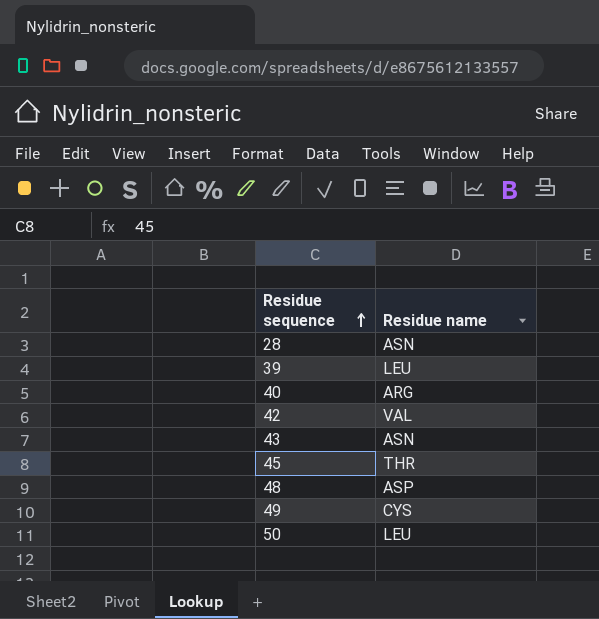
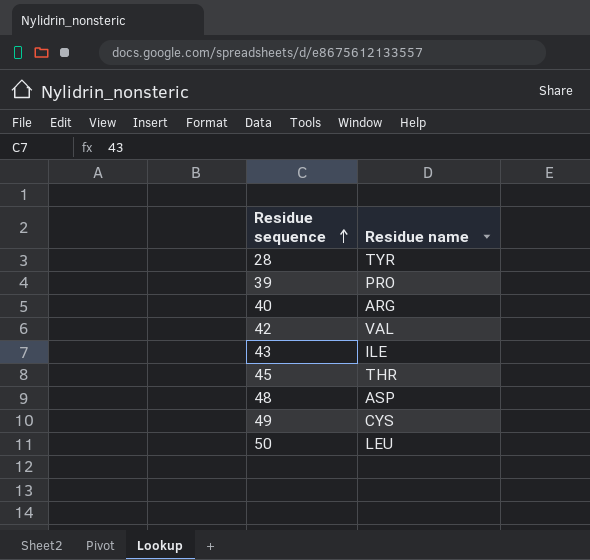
28 | Residue name: ASN -> TYR
39 | Residue name: LEU -> PRO
43 | Residue name: ASN -> ILE

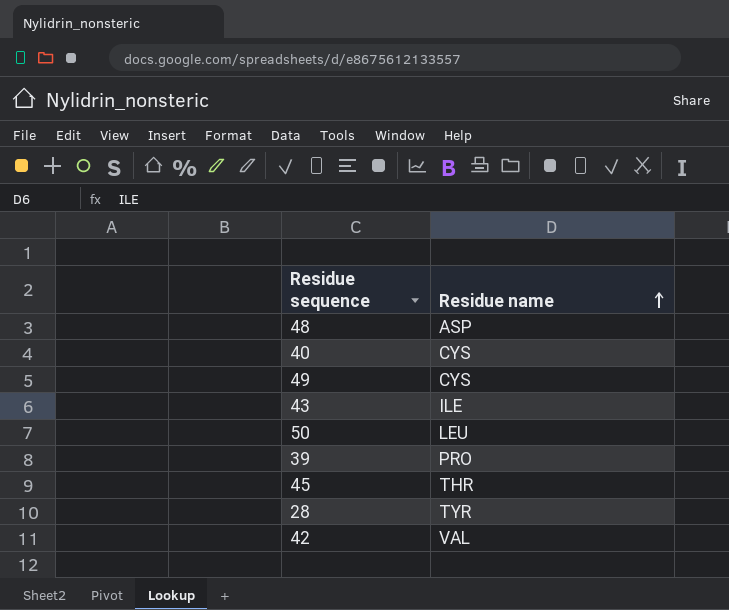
row order: Residue sequence ascending -> Residue name ascending
40 | Residue name: ARG -> CYS

